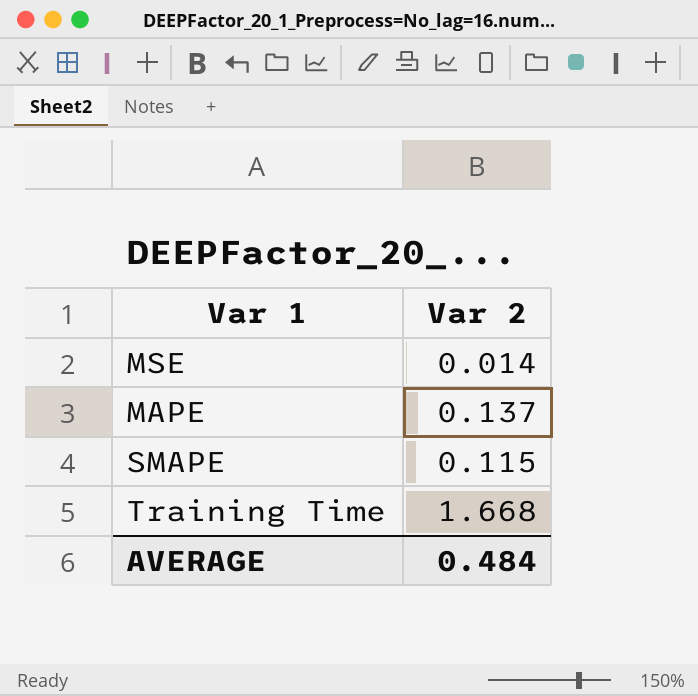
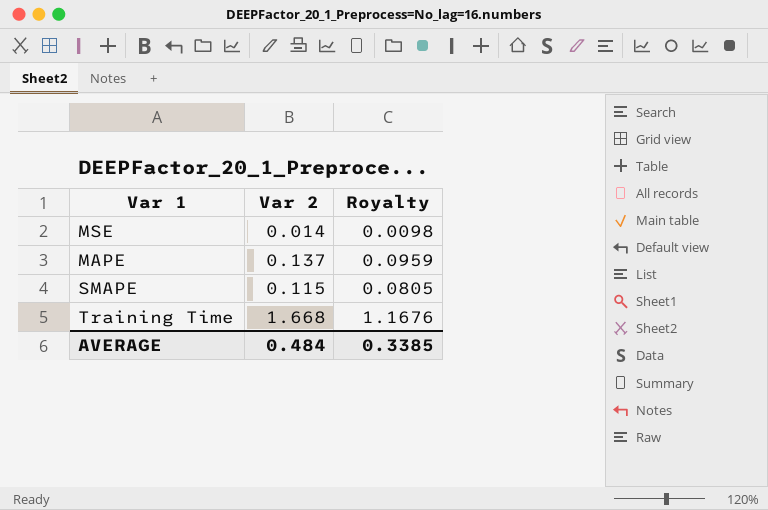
column Royalty | formula: none -> [Var 2] * 0.7

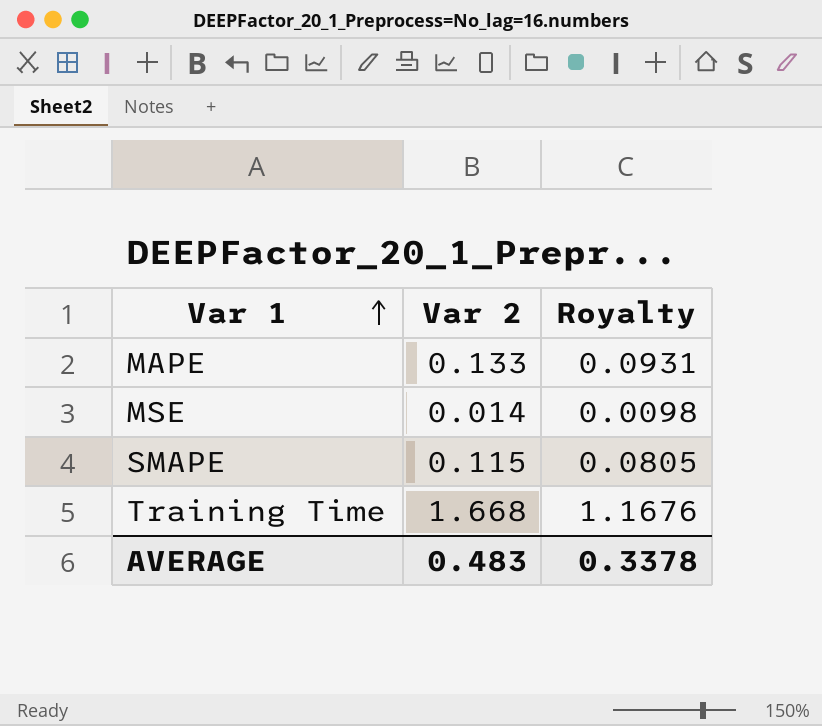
row order: none -> Var 1 ascending
MAPE | Var 2: 0.137 -> 0.133
MAPE | Royalty: 0.0959 -> 0.0931
AVERAGE | Var 2: 0.484 -> 0.483
AVERAGE | Royalty: 0.3385 -> 0.3378

